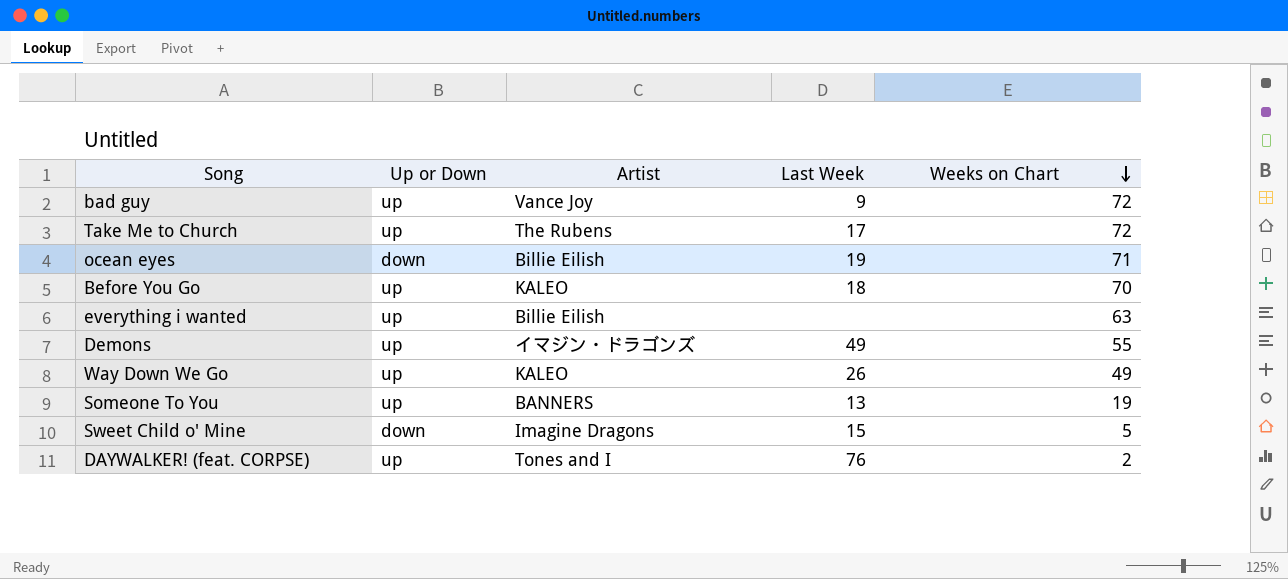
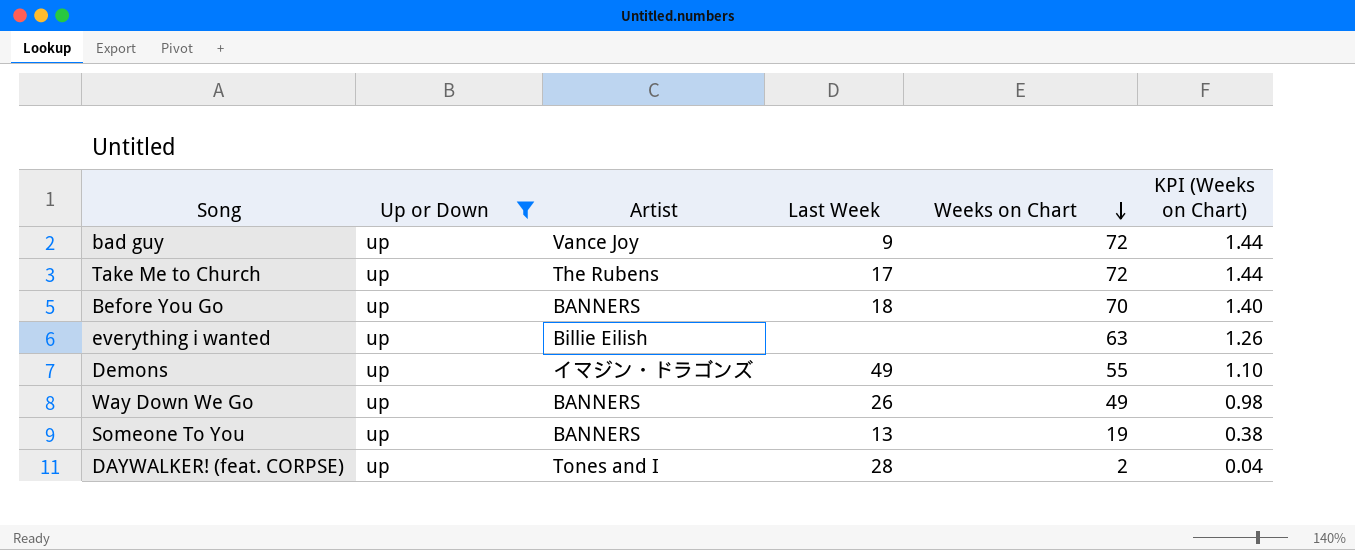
filter: none -> Up or Down = up
column KPI (Weeks on Chart) | formula: none -> [Weeks on Chart] * 0.02
Before You Go | Artist: KALEO -> BANNERS
Way Down We Go | Artist: KALEO -> BANNERS
DAYWALKER! (feat. CORPSE) | Last Week: 76 -> 28

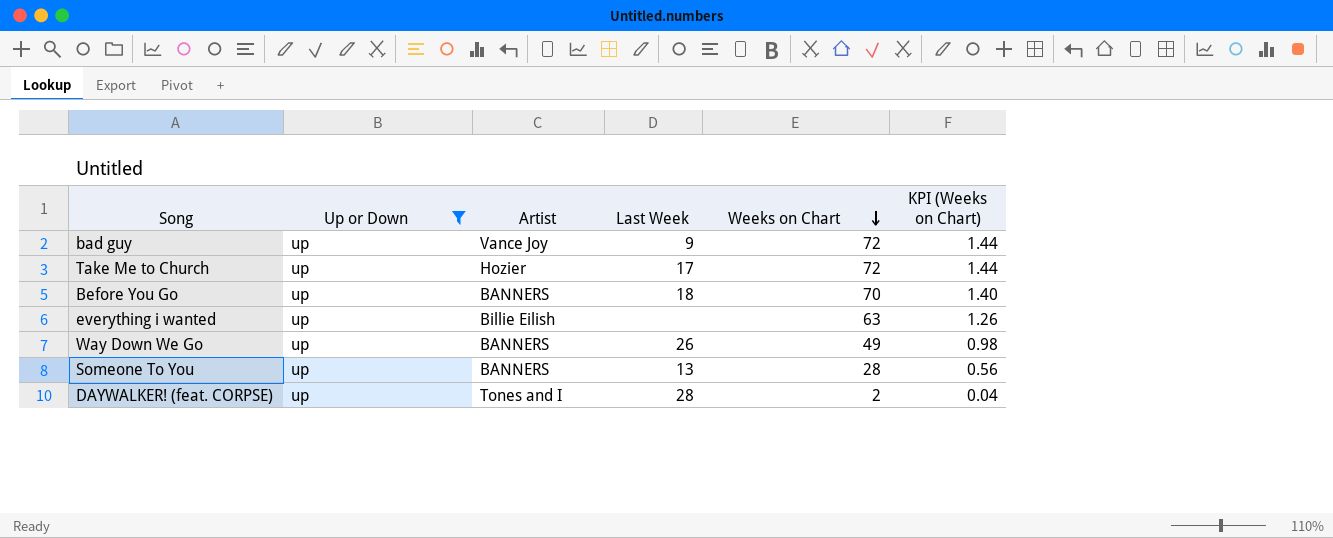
row Demons: up | イマジン・ドラゴンズ | 49 | 55 | 1.10 -> none
Take Me to Church | Artist: The Rubens -> Hozier
Someone To You | Weeks on Chart: 19 -> 28
Someone To You | KPI (Weeks on Chart): 0.38 -> 0.56

